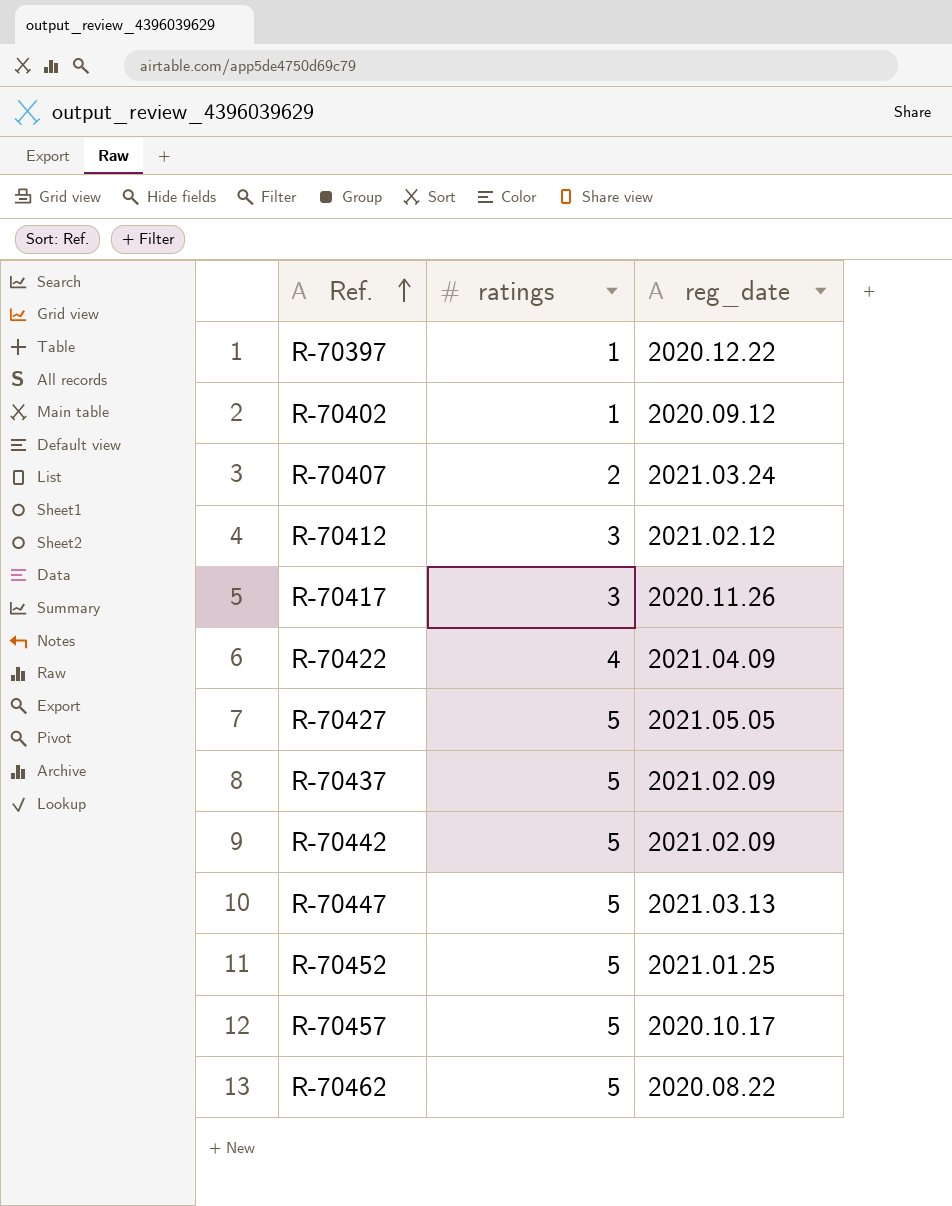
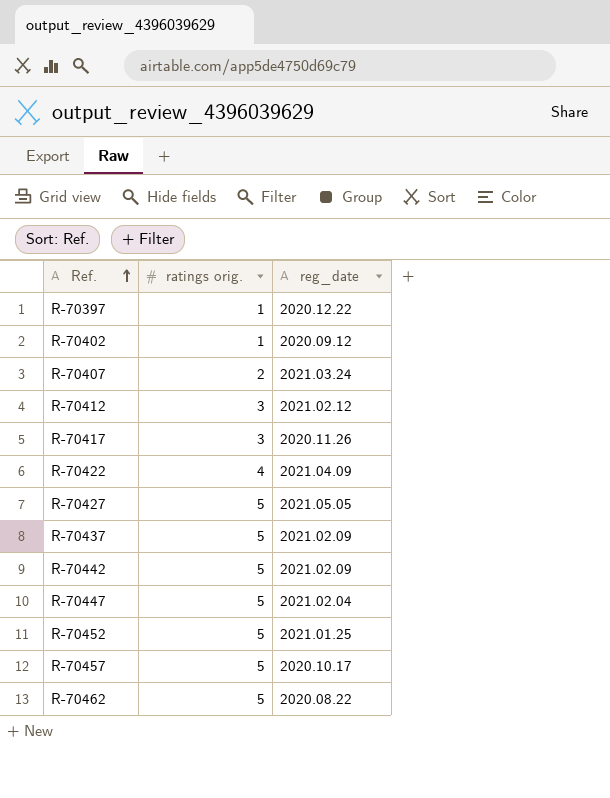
column name: ratings -> ratings orig.
R-70447 | reg_date: 2021.03.13 -> 2021.02.04

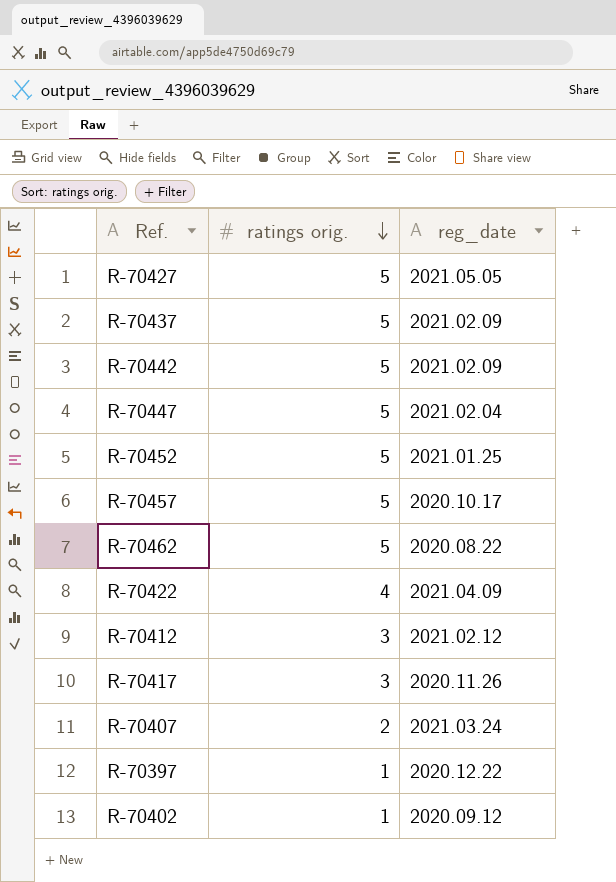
row order: Ref. ascending -> ratings orig. descending

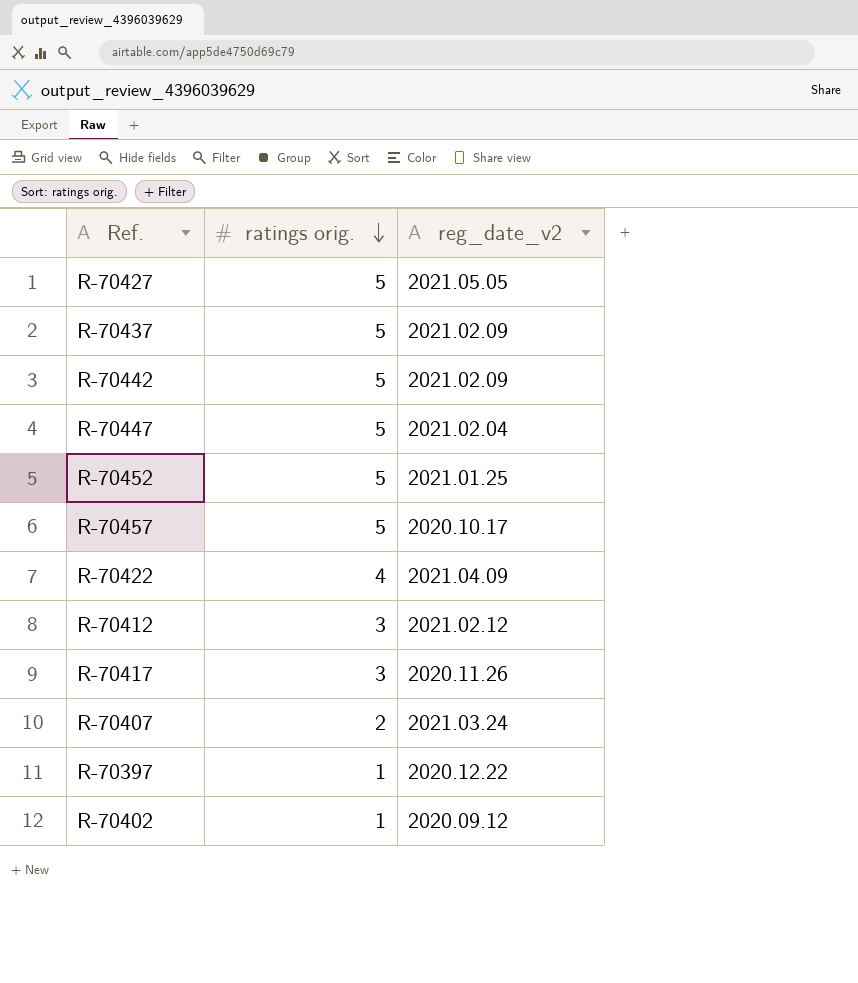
column name: reg_date -> reg_date_v2
row R-70462: 5 | 2020.08.22 -> none

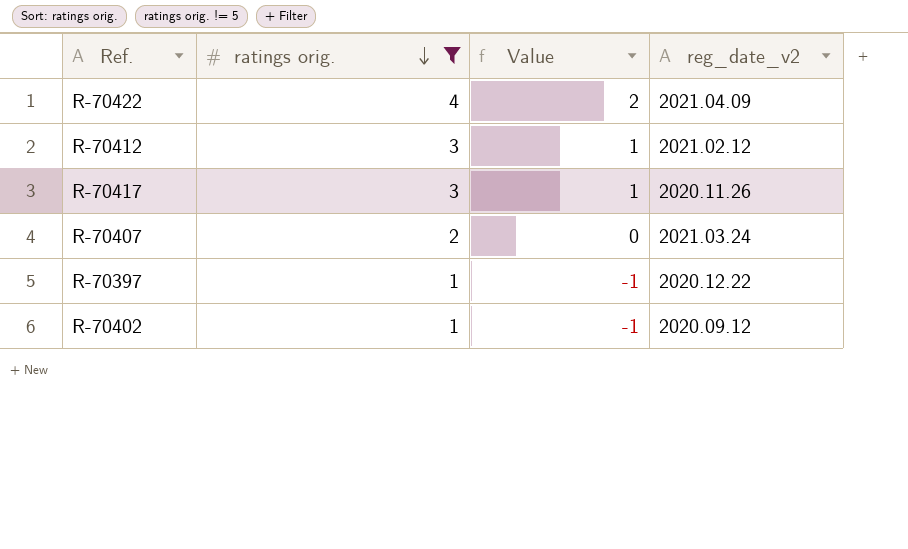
filter: none -> ratings orig. != 5
column Value | formula: none -> [ratings orig.] - 2

